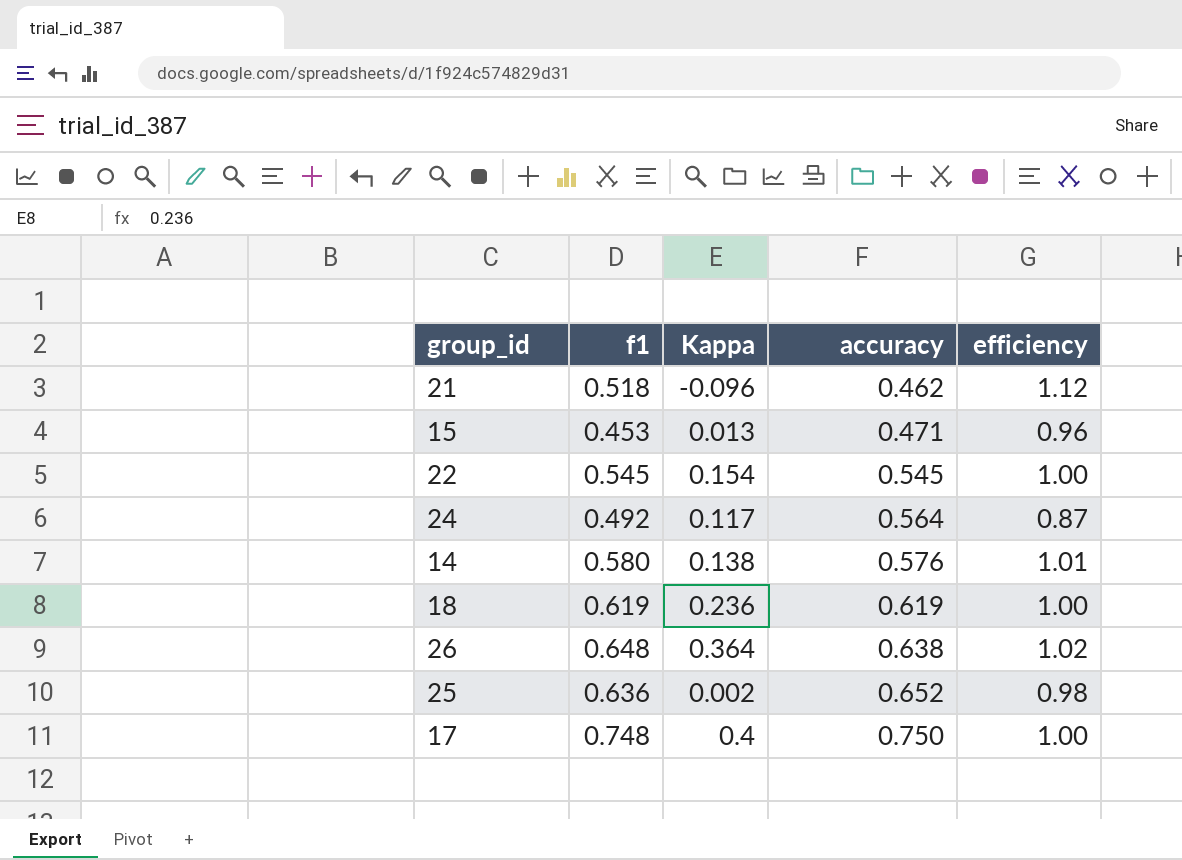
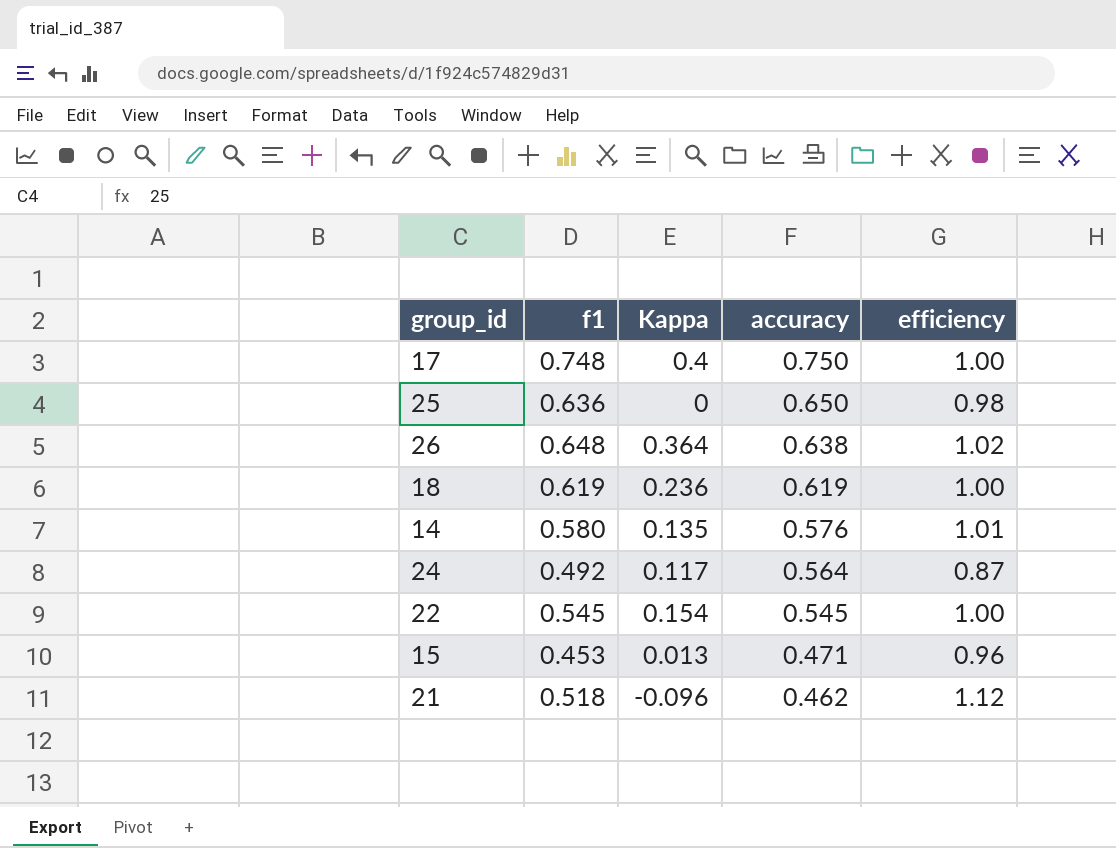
row order: accuracy ascending -> accuracy descending
25 | Kappa: 0.002 -> 0
25 | accuracy: 0.652 -> 0.650
14 | Kappa: 0.138 -> 0.135

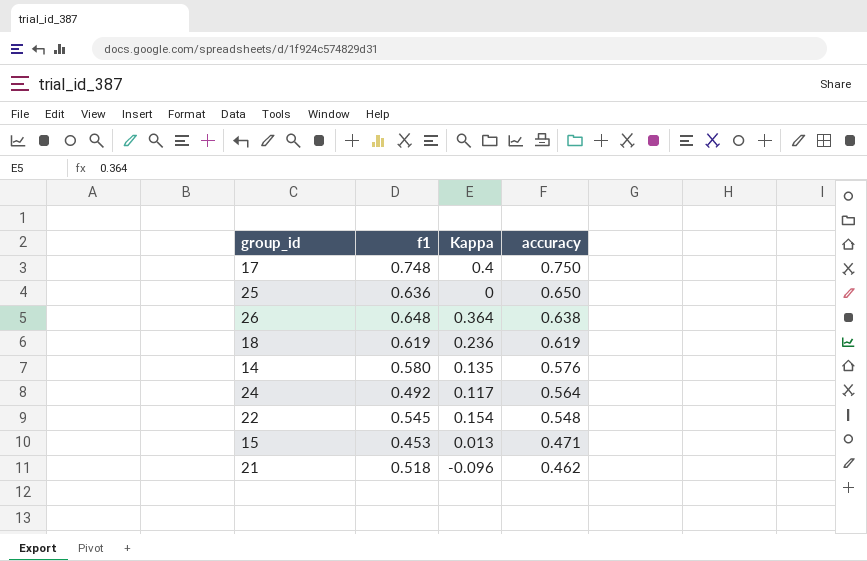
column efficiency | formula: [f1] / [accuracy] -> none
22 | accuracy: 0.545 -> 0.548

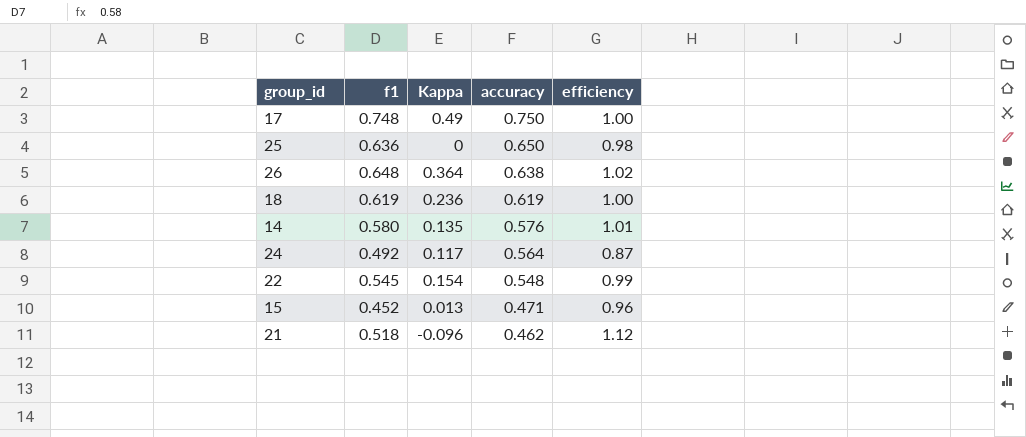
column efficiency | formula: none -> [f1] / [accuracy]
17 | Kappa: 0.4 -> 0.49
15 | f1: 0.453 -> 0.452

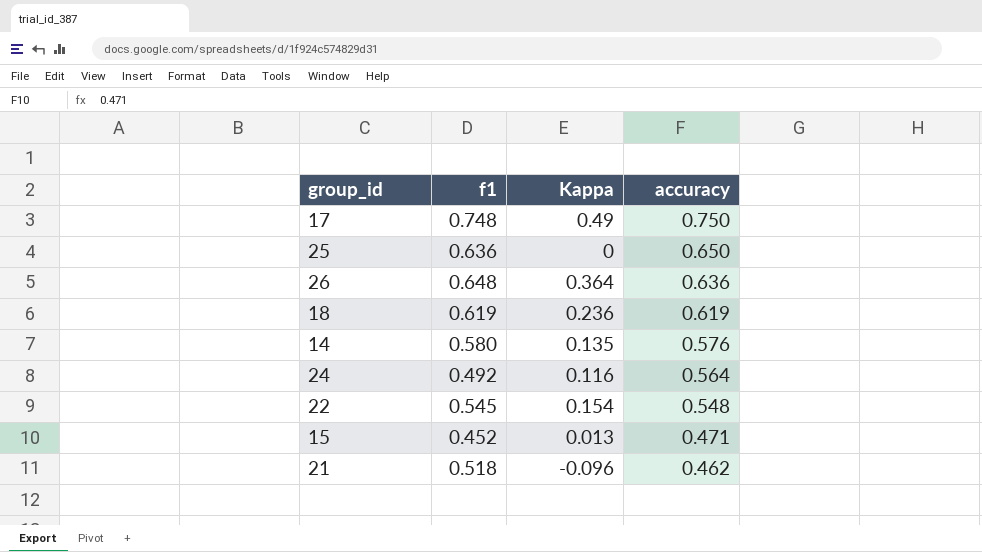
column efficiency | formula: [f1] / [accuracy] -> none
26 | accuracy: 0.638 -> 0.636
24 | Kappa: 0.117 -> 0.116

